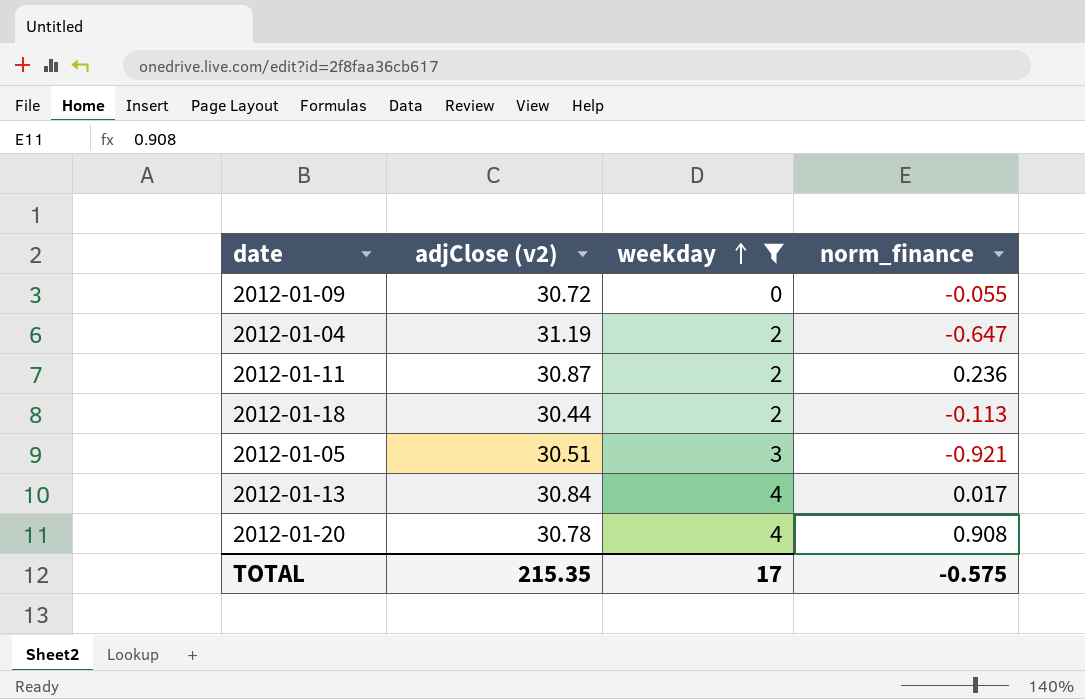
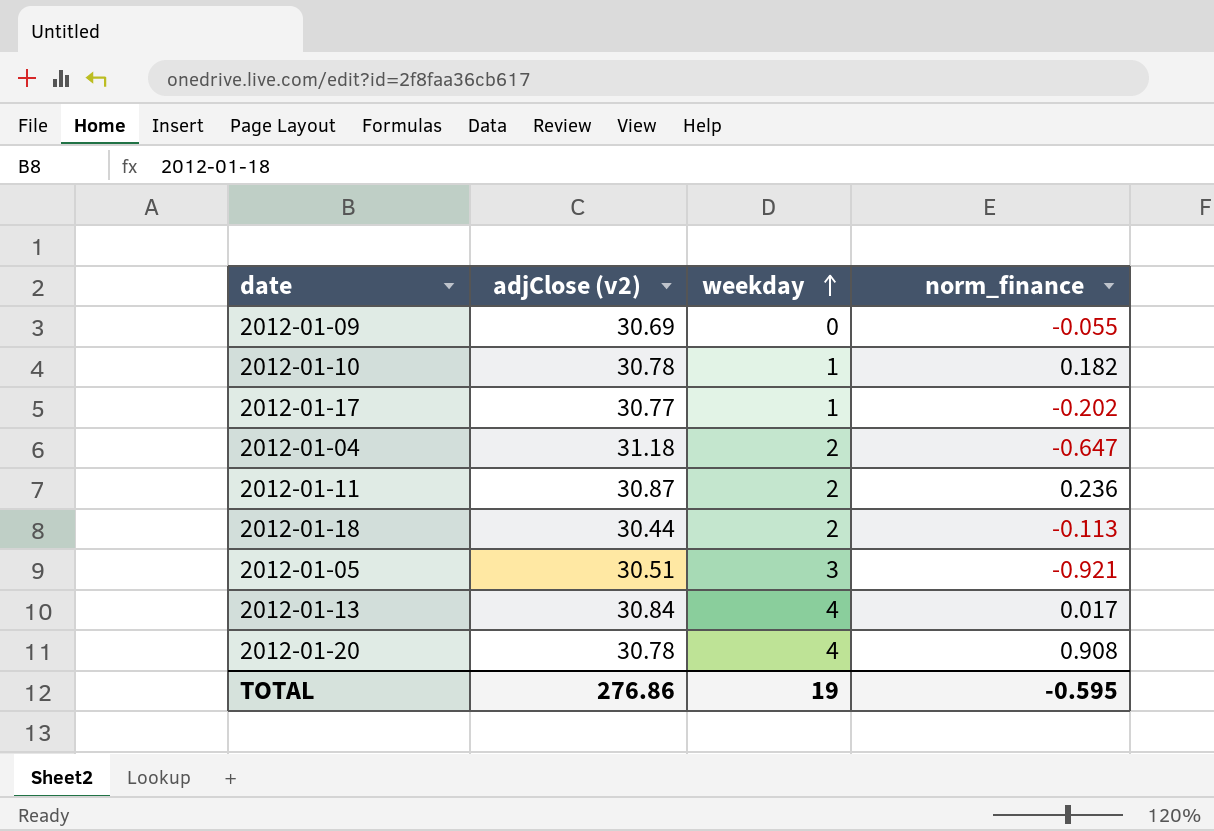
filter: weekday != 1 -> none
2012-01-09 | adjClose (v2): 30.72 -> 30.69
2012-01-04 | adjClose (v2): 31.19 -> 31.18
TOTAL | adjClose (v2): 215.35 -> 276.86
TOTAL | weekday: 17 -> 19
TOTAL | norm_finance: -0.575 -> -0.595

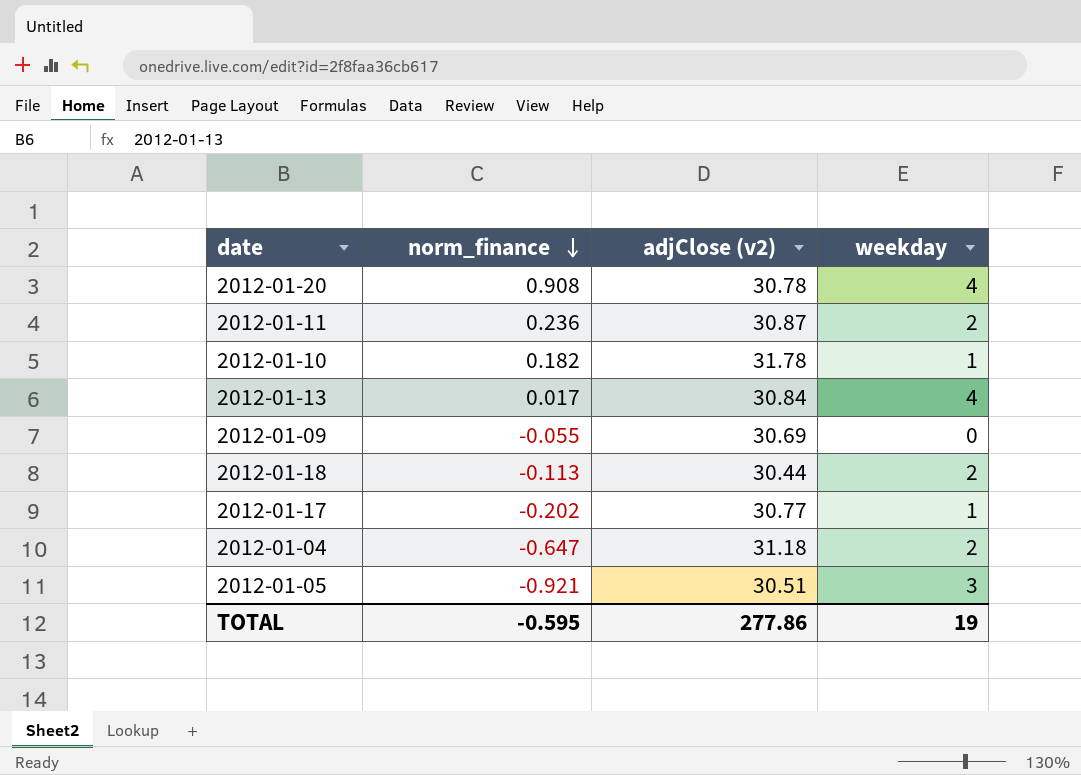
row order: weekday ascending -> norm_finance descending
column norm_finance | position: 4 -> 2
2012-01-10 | adjClose (v2): 30.78 -> 31.78
TOTAL | adjClose (v2): 276.86 -> 277.86

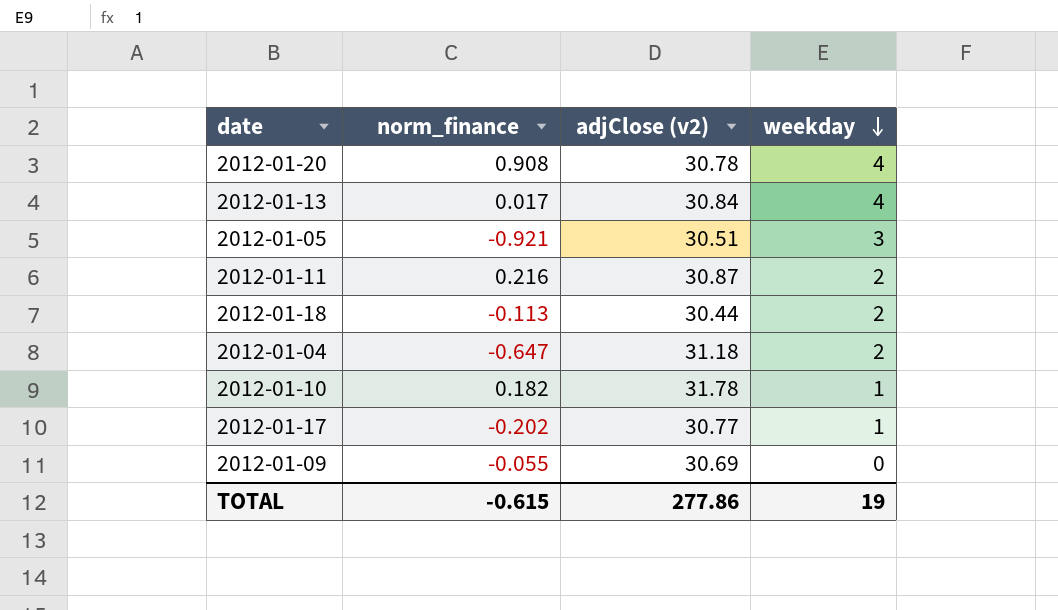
row order: norm_finance descending -> weekday descending
2012-01-11 | norm_finance: 0.236 -> 0.216
TOTAL | norm_finance: -0.595 -> -0.615

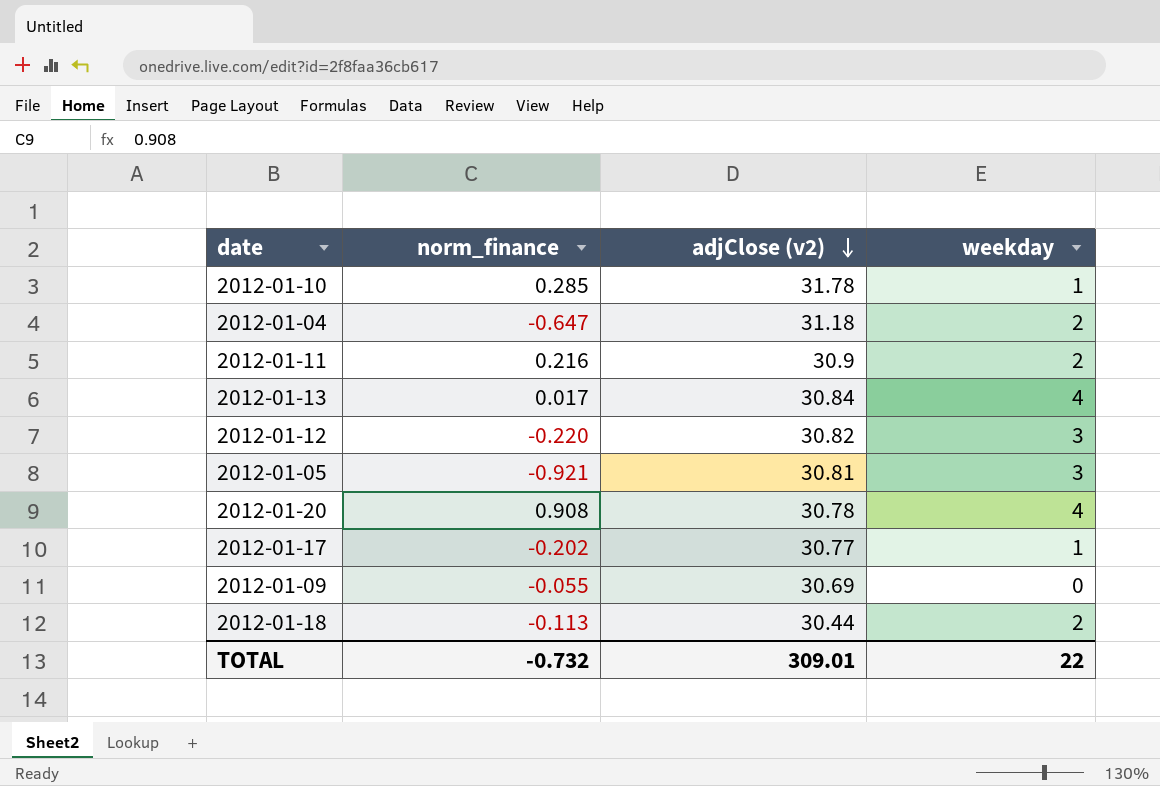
row order: weekday descending -> adjClose (v2) descending
2012-01-10 | norm_finance: 0.182 -> 0.285
2012-01-11 | adjClose (v2): 30.87 -> 30.9
row 2012-01-12: none -> -0.220 | 30.82 | 3
2012-01-05 | adjClose (v2): 30.51 -> 30.81
TOTAL | norm_finance: -0.615 -> -0.732
TOTAL | adjClose (v2): 277.86 -> 309.01
TOTAL | weekday: 19 -> 22

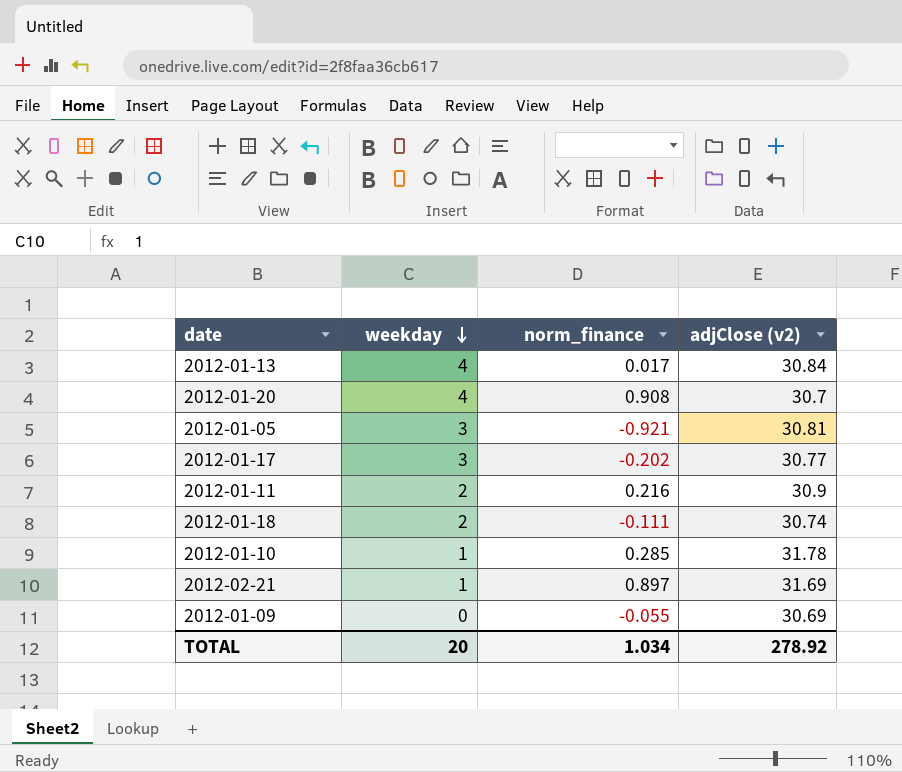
row order: adjClose (v2) descending -> weekday descending
column weekday | position: 4 -> 2
row 2012-01-04: -0.647 | 31.18 | 2 -> none
row 2012-01-12: -0.220 | 30.82 | 3 -> none
2012-01-20 | adjClose (v2): 30.78 -> 30.7
2012-01-17 | weekday: 1 -> 3
2012-01-18 | norm_finance: -0.113 -> -0.111
2012-01-18 | adjClose (v2): 30.44 -> 30.74
row 2012-02-21: none -> 1 | 0.897 | 31.69
TOTAL | weekday: 22 -> 20
TOTAL | norm_finance: -0.732 -> 1.034
TOTAL | adjClose (v2): 309.01 -> 278.92

